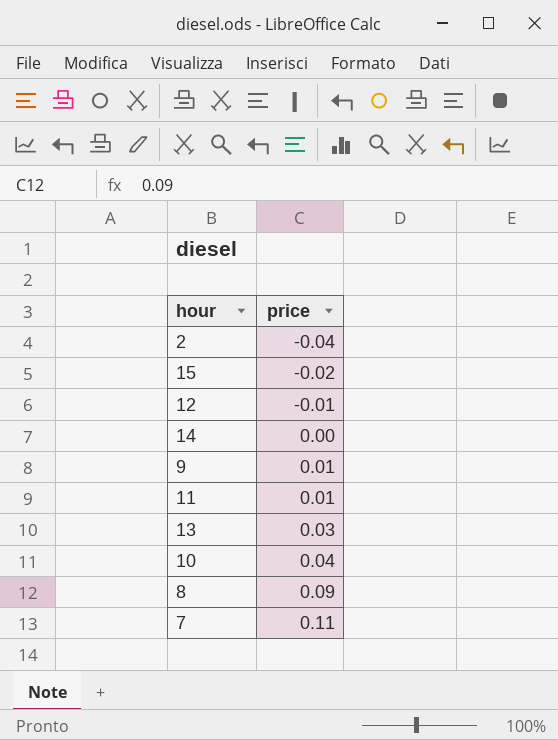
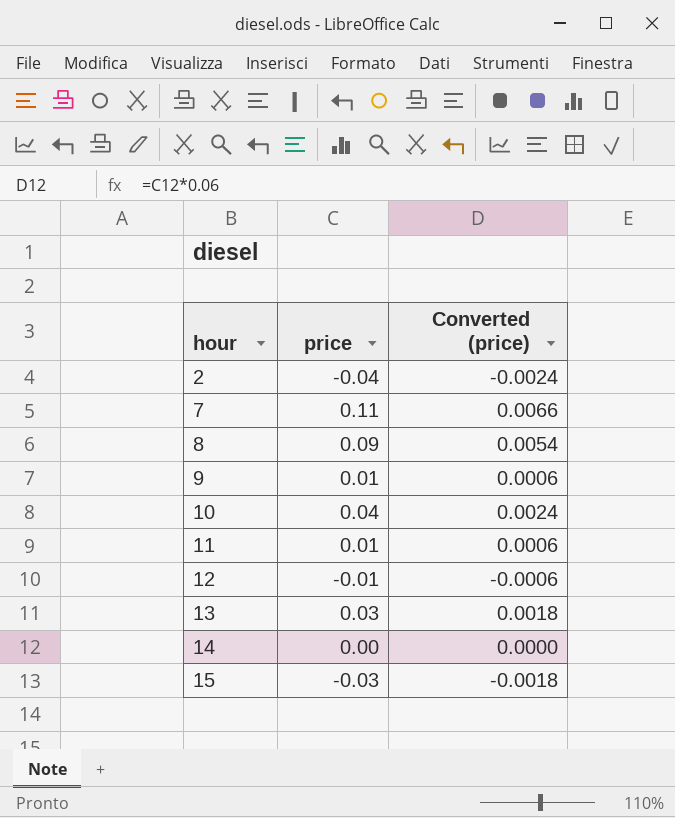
row order: price ascending -> hour ascending
column Converted (price) | formula: none -> [price] * 0.06
15 | price: -0.02 -> -0.03

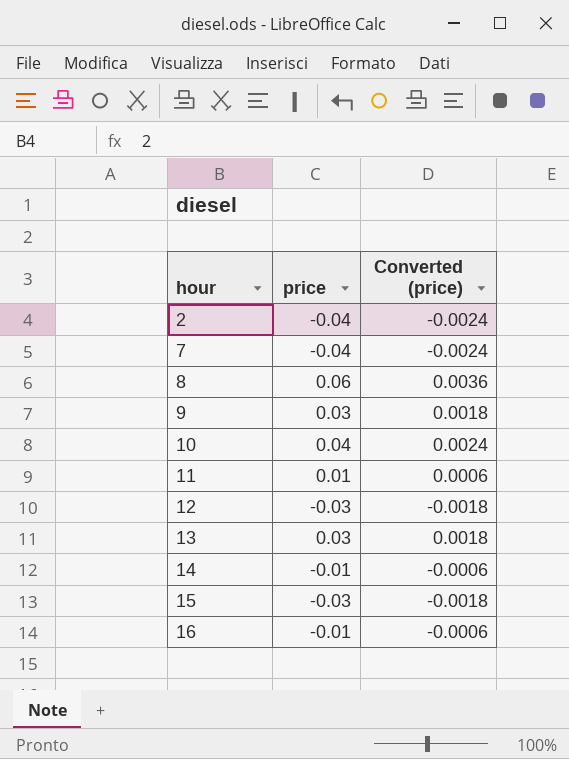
7 | price: 0.11 -> -0.04
7 | Converted (price): 0.0066 -> -0.0024
8 | price: 0.09 -> 0.06
8 | Converted (price): 0.0054 -> 0.0036
9 | price: 0.01 -> 0.03
9 | Converted (price): 0.0006 -> 0.0018
12 | price: -0.01 -> -0.03
12 | Converted (price): -0.0006 -> -0.0018
14 | price: 0.00 -> -0.01
14 | Converted (price): 0.0000 -> -0.0006
row 16: none -> -0.01 | -0.0006

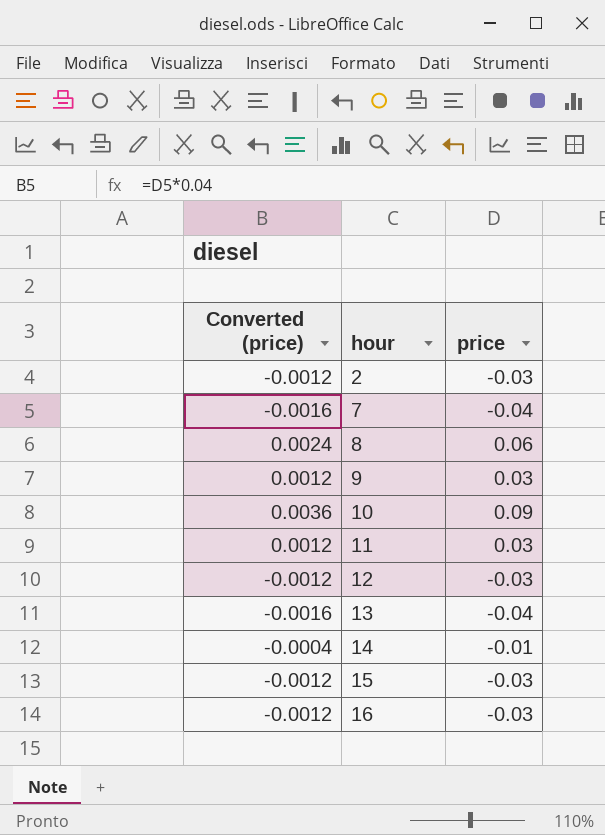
column Converted (price) | formula: [price] * 0.06 -> [price] * 0.04
column Converted (price) | position: 3 -> 1
2 | price: -0.04 -> -0.03
10 | price: 0.04 -> 0.09
11 | price: 0.01 -> 0.03
13 | price: 0.03 -> -0.04
16 | price: -0.01 -> -0.03

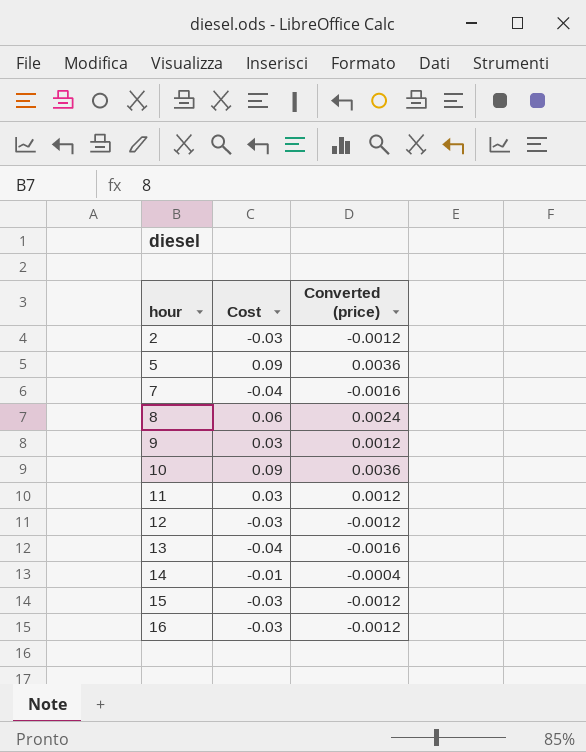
column name: price -> Cost
column Converted (price) | position: 1 -> 3
row 5: none -> 0.09 | 0.0036

